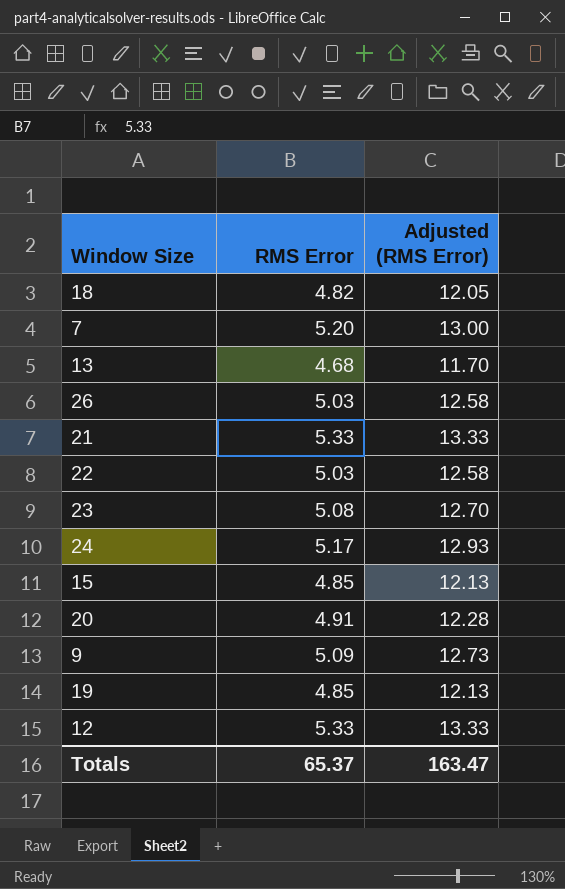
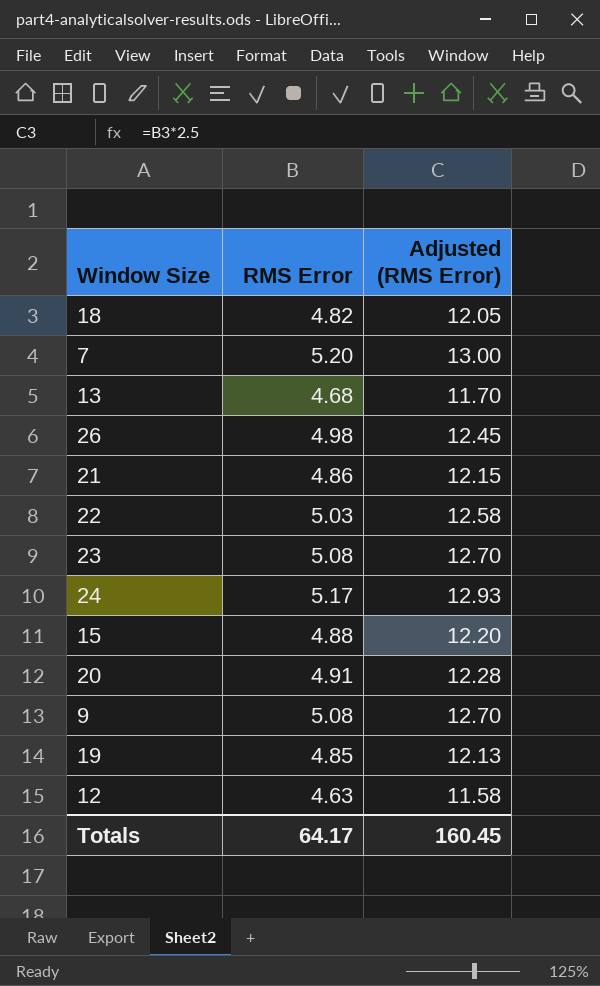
26 | RMS Error: 5.03 -> 4.98
26 | Adjusted (RMS Error): 12.58 -> 12.45
21 | RMS Error: 5.33 -> 4.86
21 | Adjusted (RMS Error): 13.33 -> 12.15
15 | RMS Error: 4.85 -> 4.88
15 | Adjusted (RMS Error): 12.13 -> 12.20
9 | RMS Error: 5.09 -> 5.08
9 | Adjusted (RMS Error): 12.73 -> 12.70
12 | RMS Error: 5.33 -> 4.63
12 | Adjusted (RMS Error): 13.33 -> 11.58
Totals | RMS Error: 65.37 -> 64.17
Totals | Adjusted (RMS Error): 163.47 -> 160.45

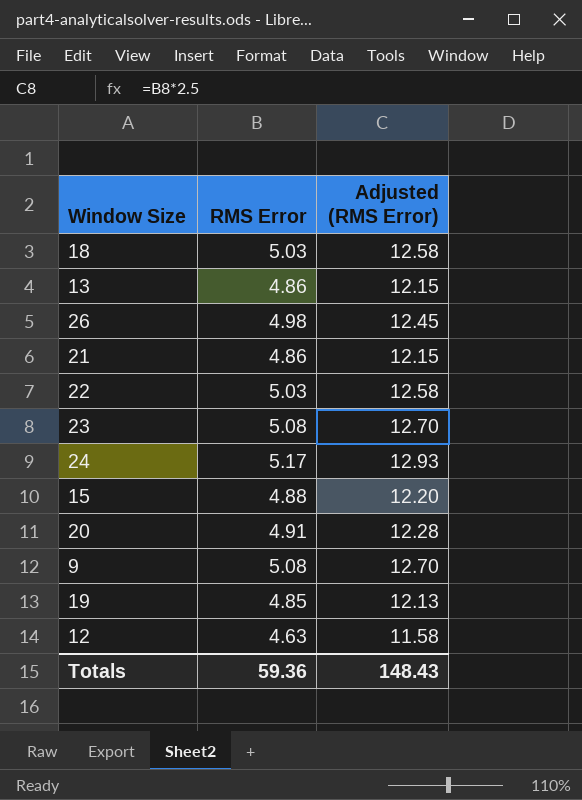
row 7: 5.20 | 13.00 -> none
18 | RMS Error: 4.82 -> 5.03
18 | Adjusted (RMS Error): 12.05 -> 12.58
13 | RMS Error: 4.68 -> 4.86
13 | Adjusted (RMS Error): 11.70 -> 12.15
Totals | RMS Error: 64.17 -> 59.36
Totals | Adjusted (RMS Error): 160.45 -> 148.43

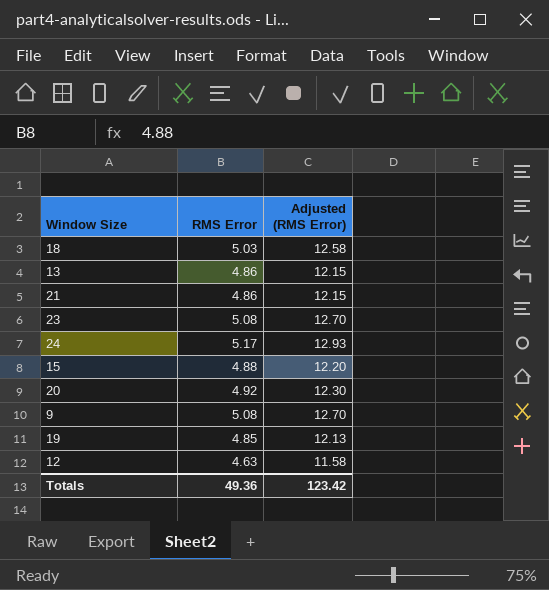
row 26: 4.98 | 12.45 -> none
row 22: 5.03 | 12.58 -> none
20 | RMS Error: 4.91 -> 4.92
20 | Adjusted (RMS Error): 12.28 -> 12.30
Totals | RMS Error: 59.36 -> 49.36
Totals | Adjusted (RMS Error): 148.43 -> 123.42

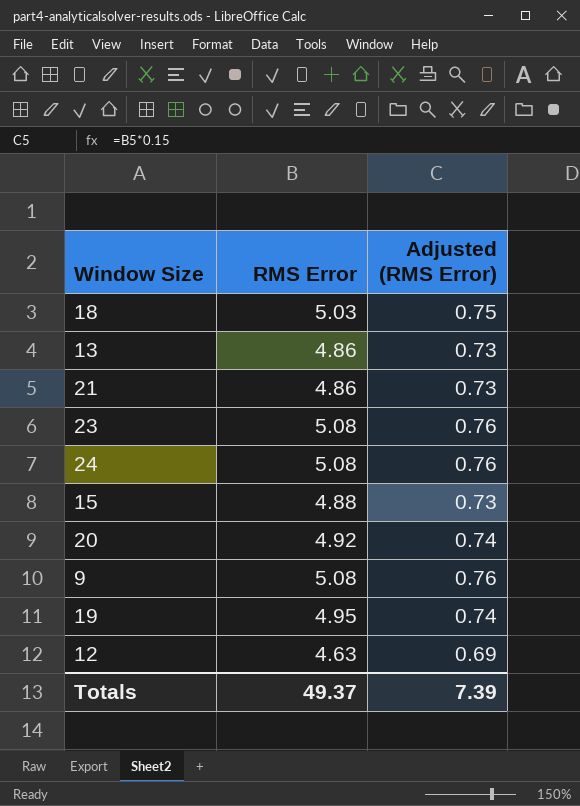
column Adjusted (RMS Error) | formula: [RMS Error] * 2.5 -> [RMS Error] * 0.15
24 | RMS Error: 5.17 -> 5.08
19 | RMS Error: 4.85 -> 4.95
Totals | RMS Error: 49.36 -> 49.37
Totals | Adjusted (RMS Error): 123.42 -> 7.39

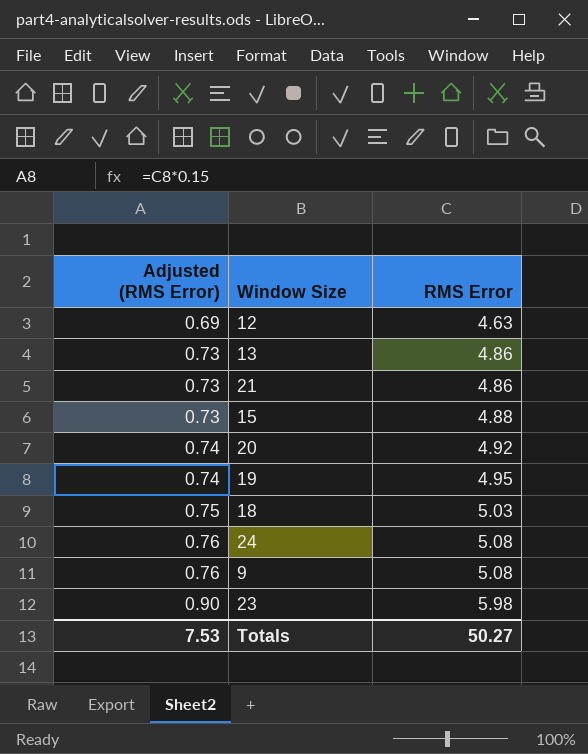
row order: none -> Adjusted (RMS Error) ascending
column Adjusted (RMS Error) | position: 3 -> 1
23 | Adjusted (RMS Error): 0.76 -> 0.90
23 | RMS Error: 5.08 -> 5.98
Totals | Adjusted (RMS Error): 7.39 -> 7.53
Totals | RMS Error: 49.37 -> 50.27

